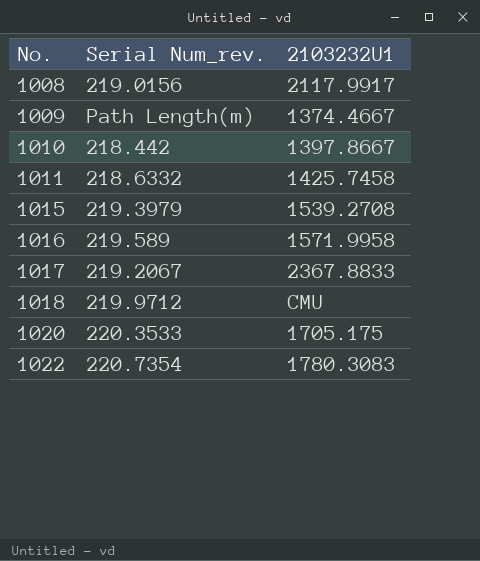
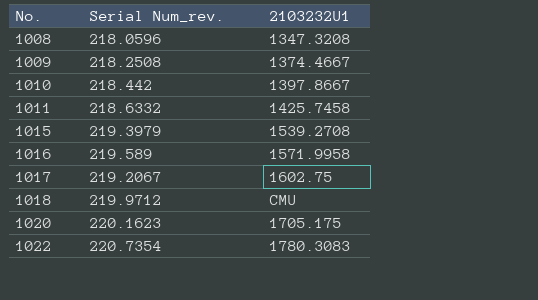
1008 | Serial Num_rev.: 219.0156 -> 218.0596
1008 | 2103232U1: 2117.9917 -> 1347.3208
1009 | Serial Num_rev.: Path Length(m) -> 218.2508
1017 | 2103232U1: 2367.8833 -> 1602.75
1020 | Serial Num_rev.: 220.3533 -> 220.1623

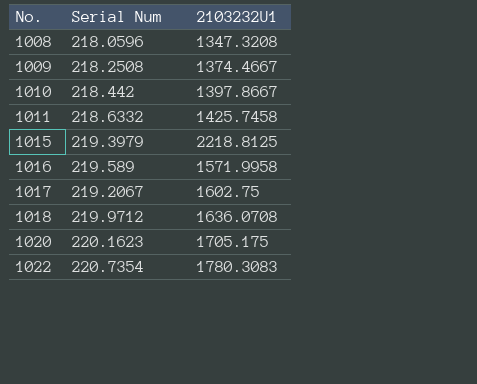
column name: Serial Num_rev. -> Serial Num
1015 | 2103232U1: 1539.2708 -> 2218.8125
1018 | 2103232U1: CMU -> 1636.0708

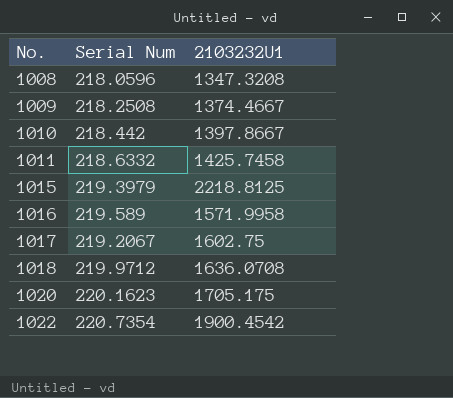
1022 | 2103232U1: 1780.3083 -> 1900.4542

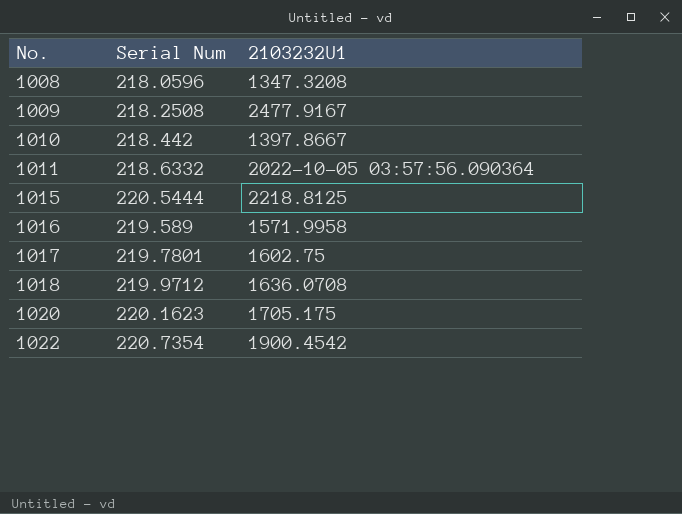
1009 | 2103232U1: 1374.4667 -> 2477.9167
1011 | 2103232U1: 1425.7458 -> 2022-10-05 03:57:56.090364
1015 | Serial Num: 219.3979 -> 220.5444
1017 | Serial Num: 219.2067 -> 219.7801

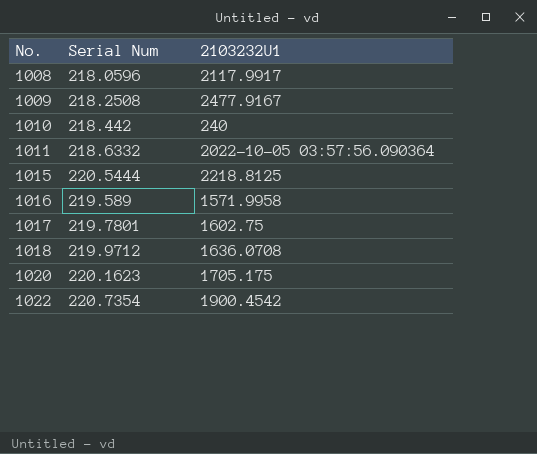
1008 | 2103232U1: 1347.3208 -> 2117.9917
1010 | 2103232U1: 1397.8667 -> 240

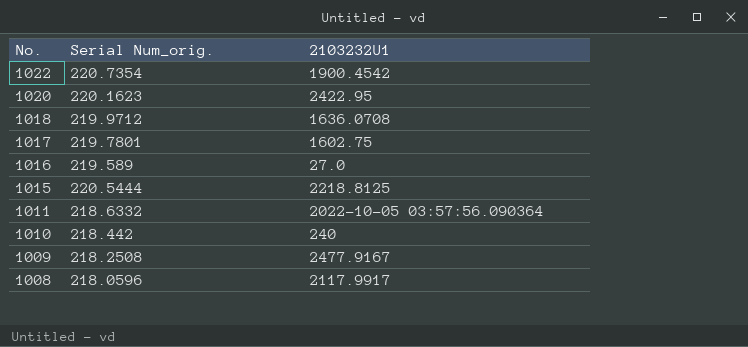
row order: No. ascending -> No. descending
column name: Serial Num -> Serial Num_orig.
1020 | 2103232U1: 1705.175 -> 2422.95
1016 | 2103232U1: 1571.9958 -> 27.0

